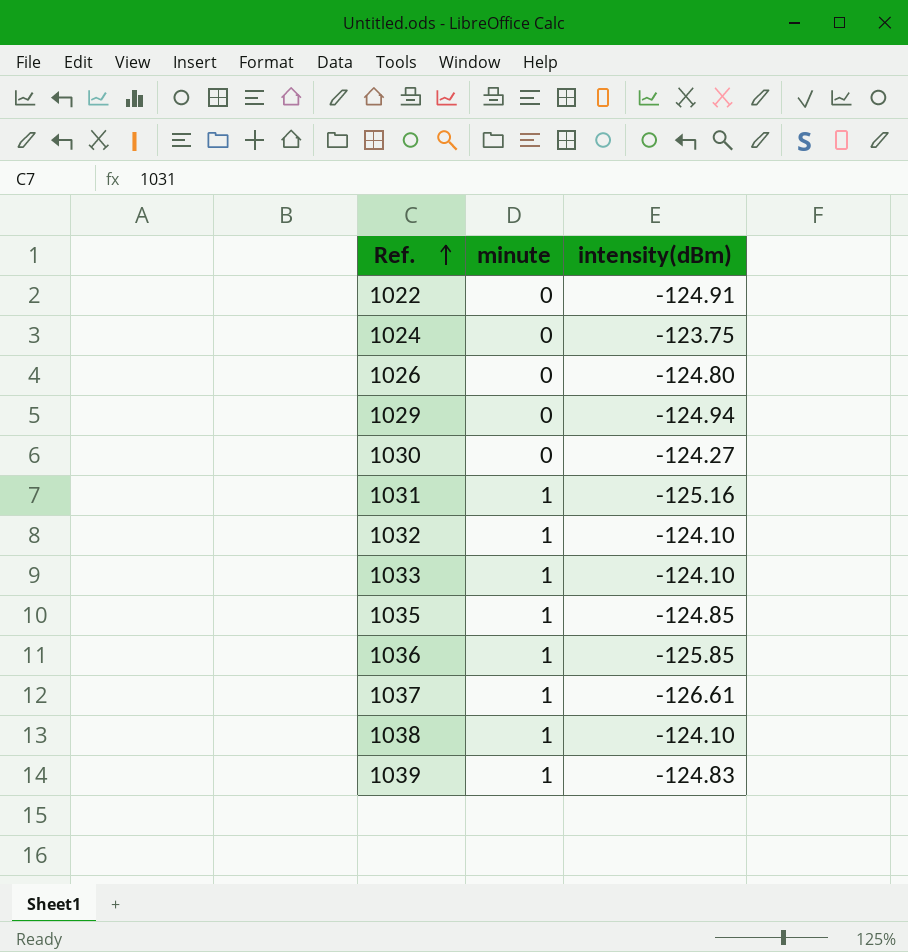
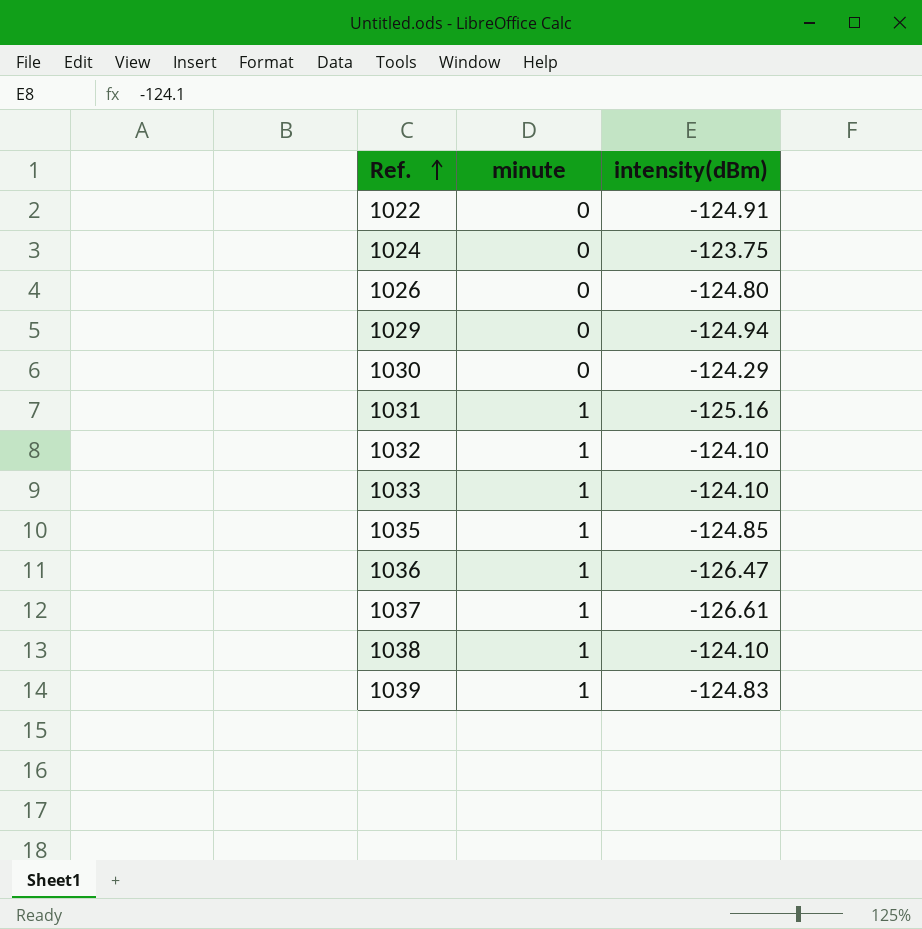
1030 | intensity(dBm): -124.27 -> -124.29
1036 | intensity(dBm): -125.85 -> -126.47

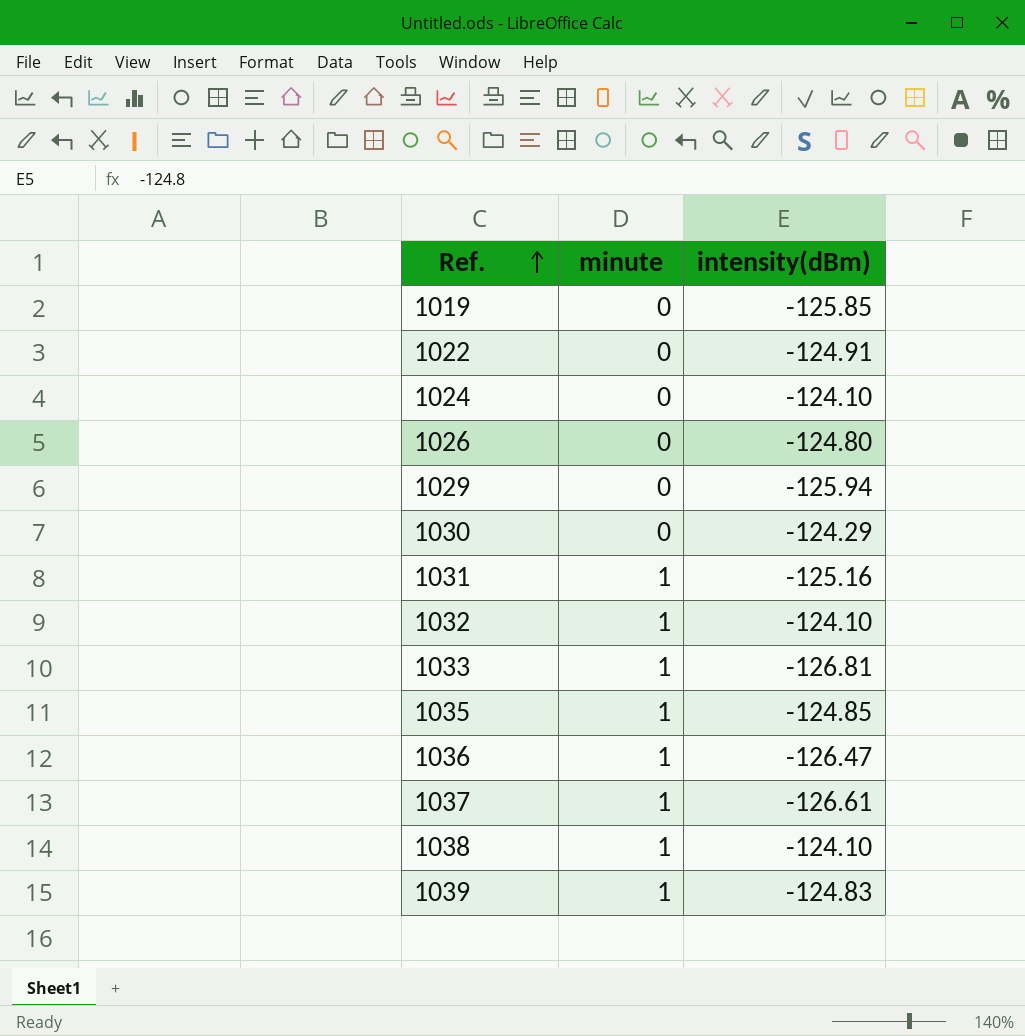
row 1019: none -> 0 | -125.85
1024 | intensity(dBm): -123.75 -> -124.10
1029 | intensity(dBm): -124.94 -> -125.94
1033 | intensity(dBm): -124.10 -> -126.81

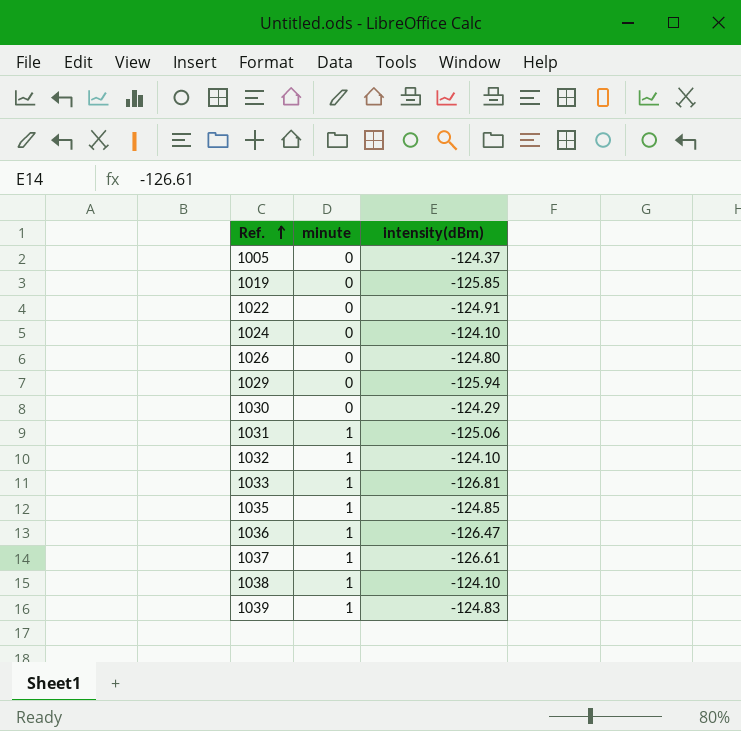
row 1005: none -> 0 | -124.37
1031 | intensity(dBm): -125.16 -> -125.06

